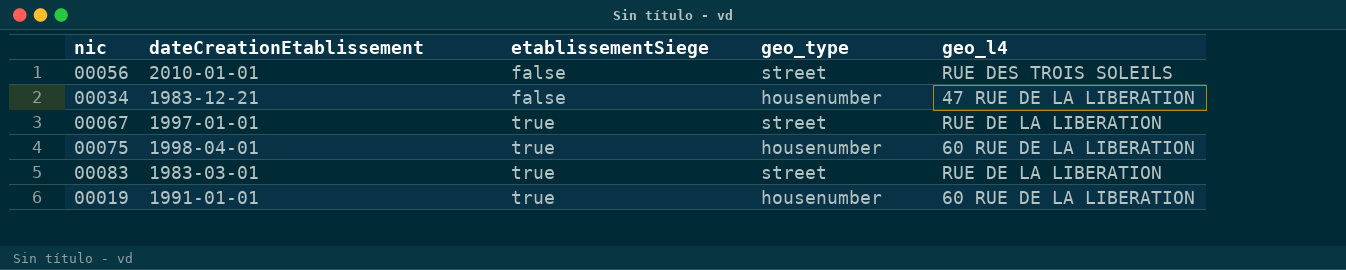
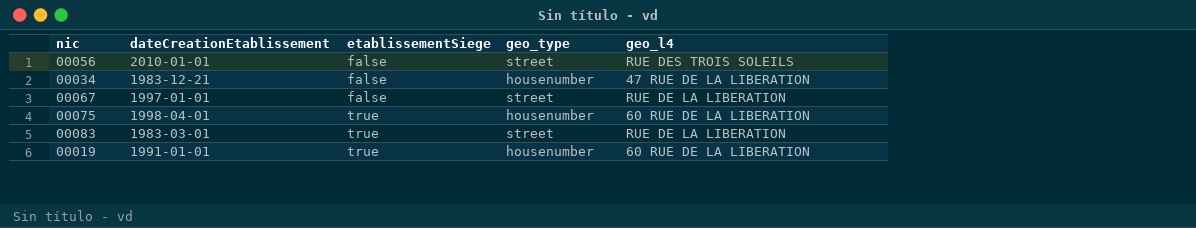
00067 | etablissementSiege: true -> false

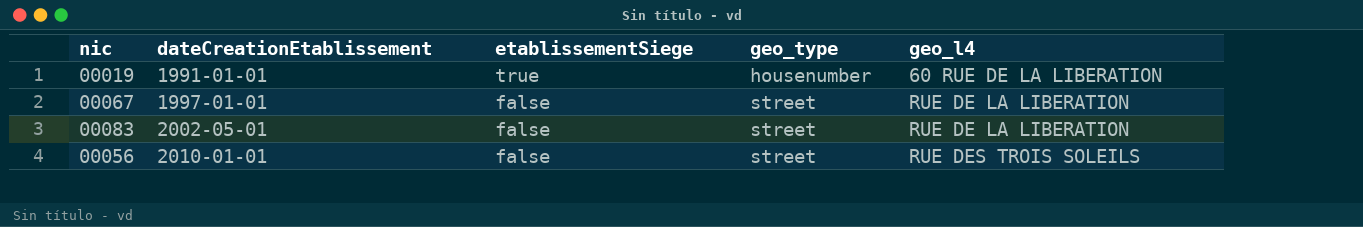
row order: etablissementSiege ascending -> dateCreationEtablissement ascending
row 00034: 1983-12-21 | false | housenumber | 47 RUE DE LA LIBERATION -> none
row 00075: 1998-04-01 | true | housenumber | 60 RUE DE LA LIBERATION -> none
00083 | dateCreationEtablissement: 1983-03-01 -> 2002-05-01
00083 | etablissementSiege: true -> false

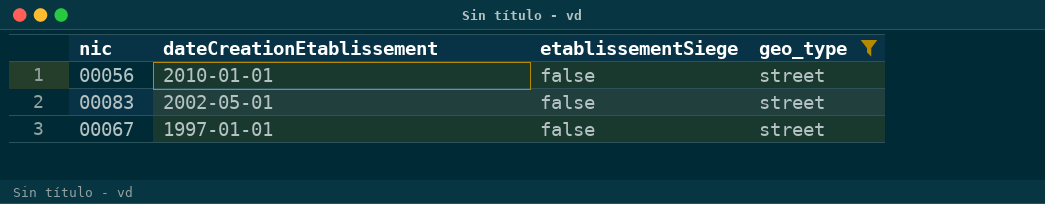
filter: none -> geo_type = street
row order: dateCreationEtablissement ascending -> dateCreationEtablissement descending
column geo_l4 | position: 5 -> none

